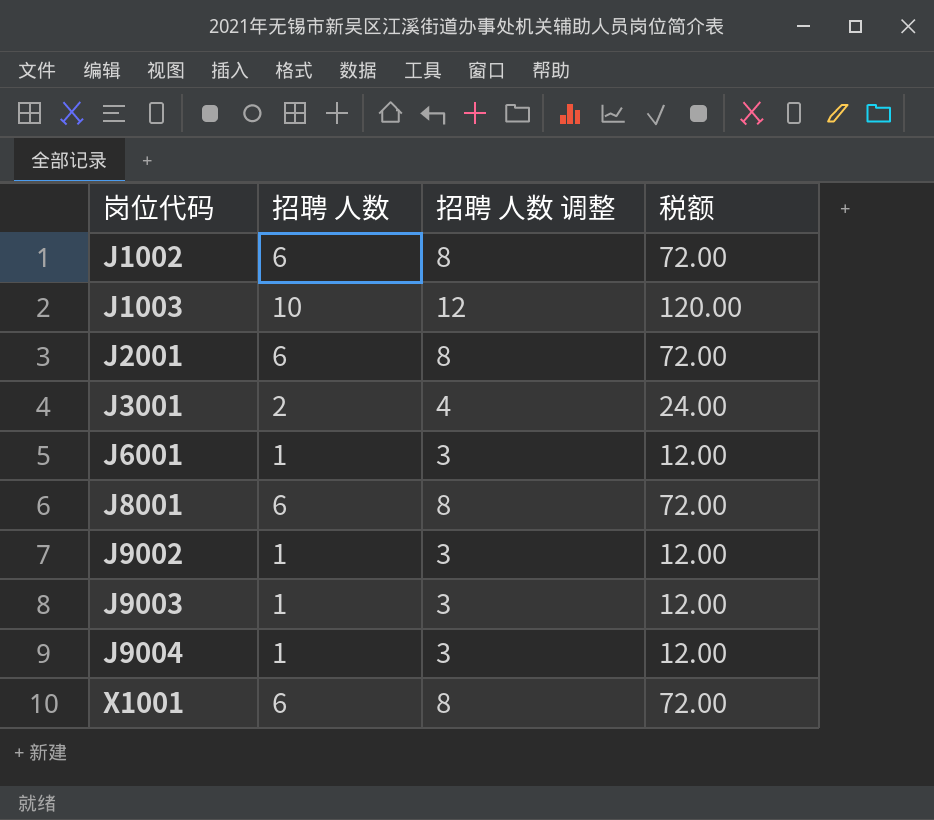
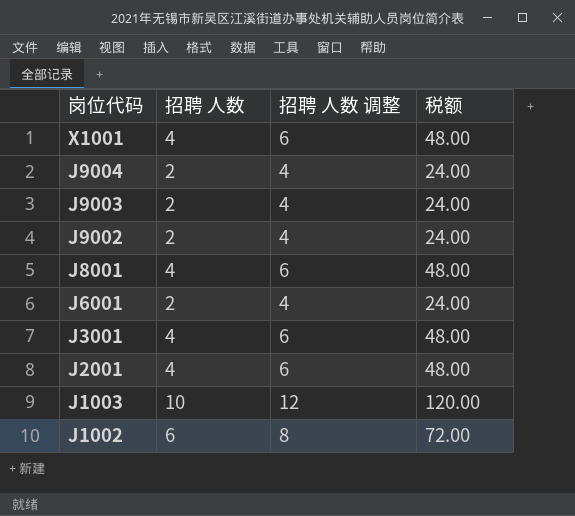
row order: 岗位代码 ascending -> 岗位代码 descending
X1001 | 招聘 人数: 6 -> 4
X1001 | 招聘 人数 调整: 8 -> 6
X1001 | 税额: 72.00 -> 48.00
J9004 | 招聘 人数: 1 -> 2
J9004 | 招聘 人数 调整: 3 -> 4
J9004 | 税额: 12.00 -> 24.00
J9003 | 招聘 人数: 1 -> 2
J9003 | 招聘 人数 调整: 3 -> 4
J9003 | 税额: 12.00 -> 24.00
J9002 | 招聘 人数: 1 -> 2
J9002 | 招聘 人数 调整: 3 -> 4
J9002 | 税额: 12.00 -> 24.00
J8001 | 招聘 人数: 6 -> 4
J8001 | 招聘 人数 调整: 8 -> 6
J8001 | 税额: 72.00 -> 48.00
J6001 | 招聘 人数: 1 -> 2
J6001 | 招聘 人数 调整: 3 -> 4
J6001 | 税额: 12.00 -> 24.00
J3001 | 招聘 人数: 2 -> 4
J3001 | 招聘 人数 调整: 4 -> 6
J3001 | 税额: 24.00 -> 48.00
J2001 | 招聘 人数: 6 -> 4
J2001 | 招聘 人数 调整: 8 -> 6
J2001 | 税额: 72.00 -> 48.00

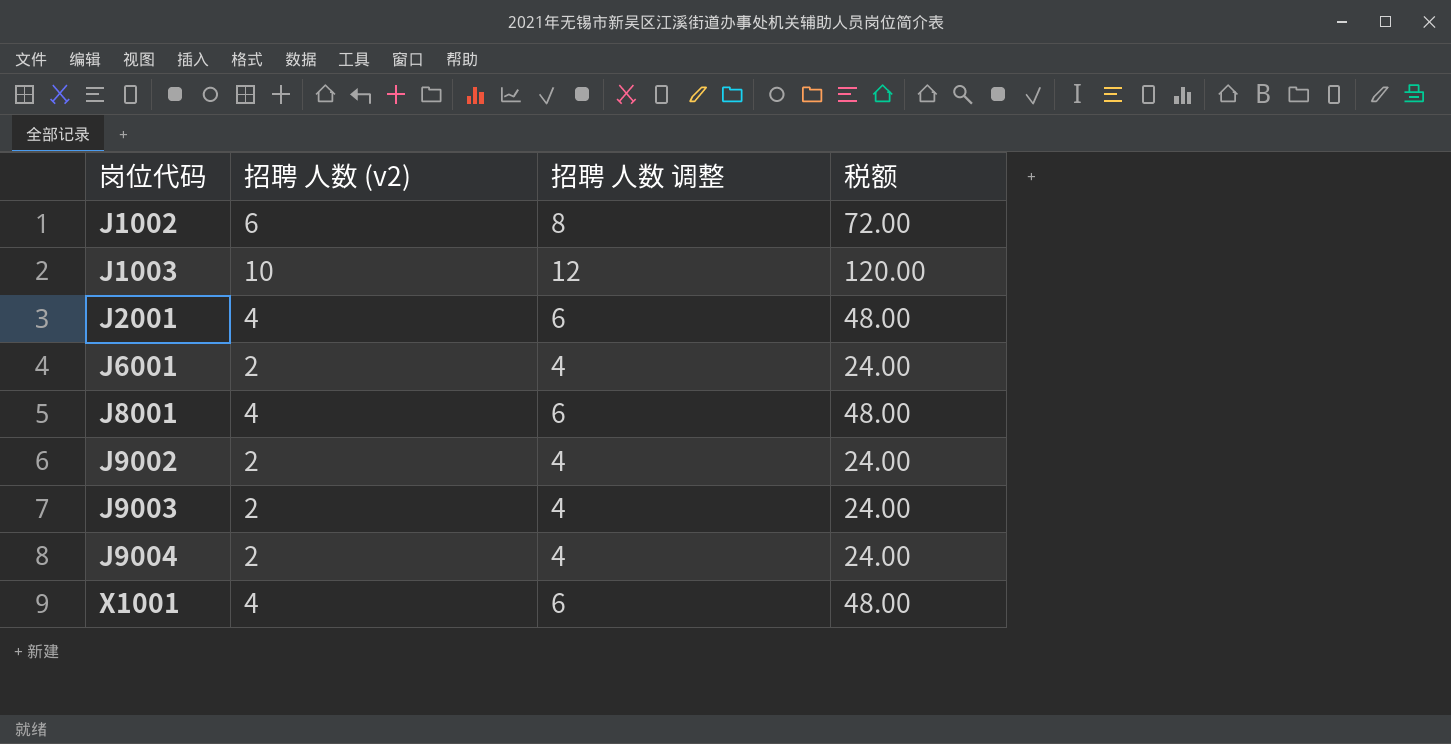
row order: 岗位代码 descending -> 岗位代码 ascending
column name: 招聘 人数 -> 招聘 人数 (v2)
row J3001: 4 | 6 | 48.00 -> none

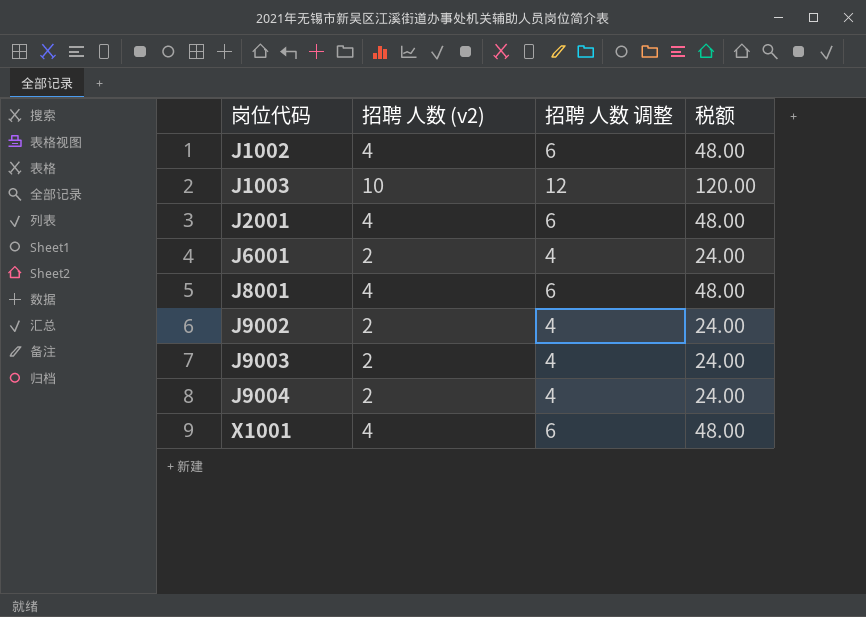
J1002 | 招聘 人数 (v2): 6 -> 4
J1002 | 招聘 人数 调整: 8 -> 6
J1002 | 税额: 72.00 -> 48.00

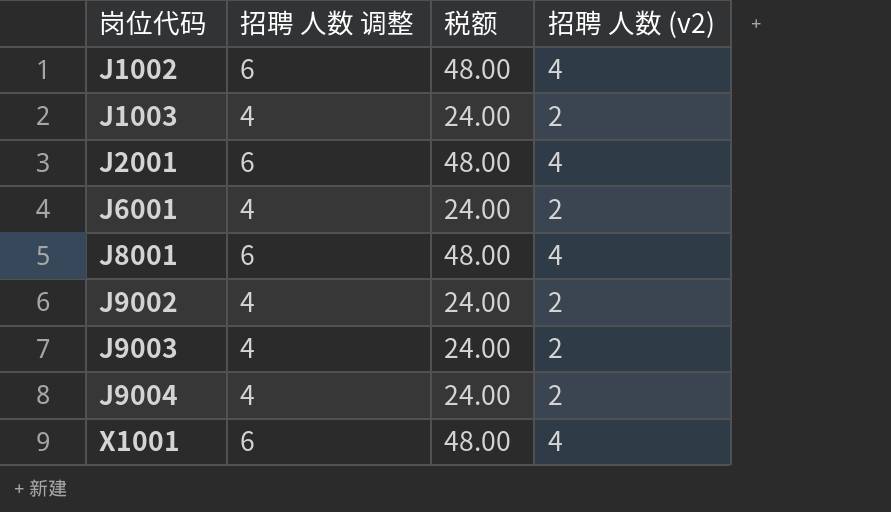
column 招聘 人数 (v2) | position: 2 -> 4
J1003 | 招聘 人数 调整: 12 -> 4
J1003 | 税额: 120.00 -> 24.00
J1003 | 招聘 人数 (v2): 10 -> 2

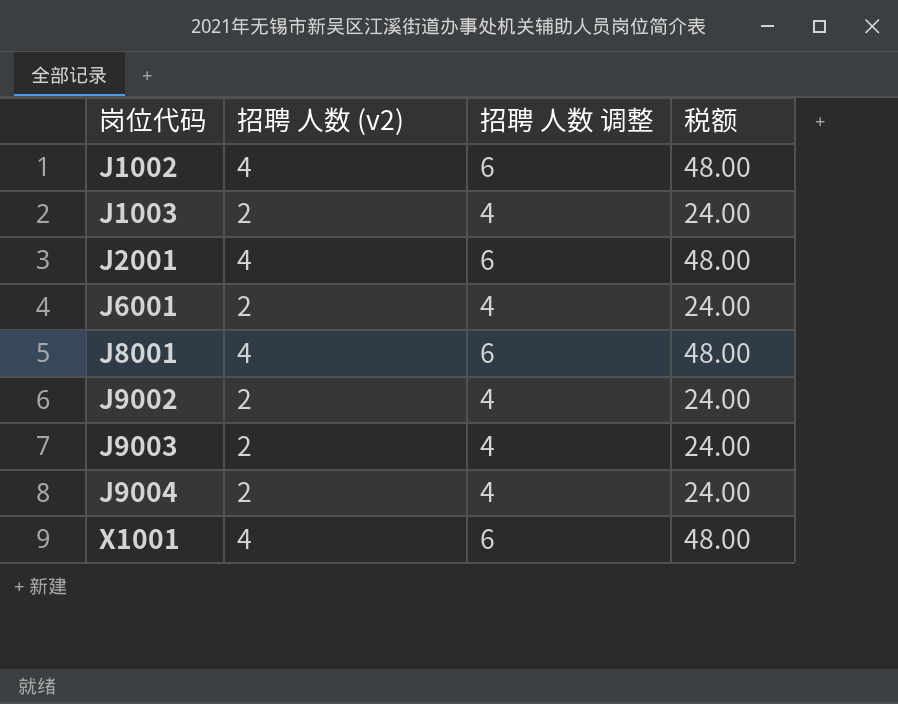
column 招聘 人数 (v2) | position: 4 -> 2

